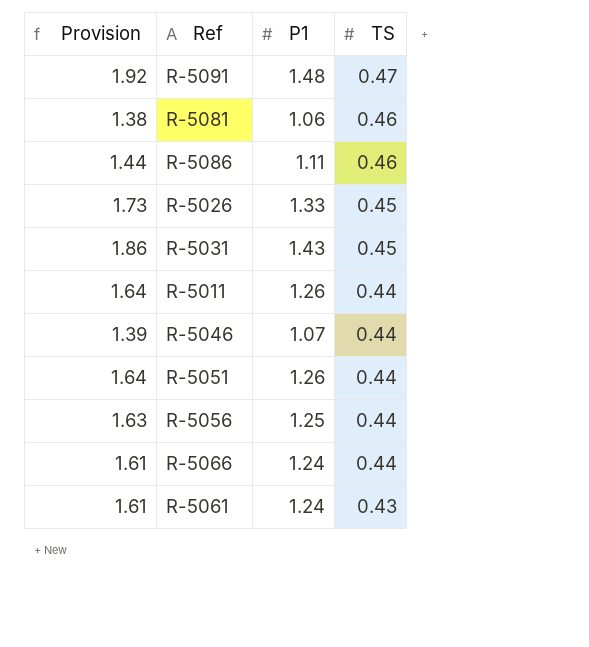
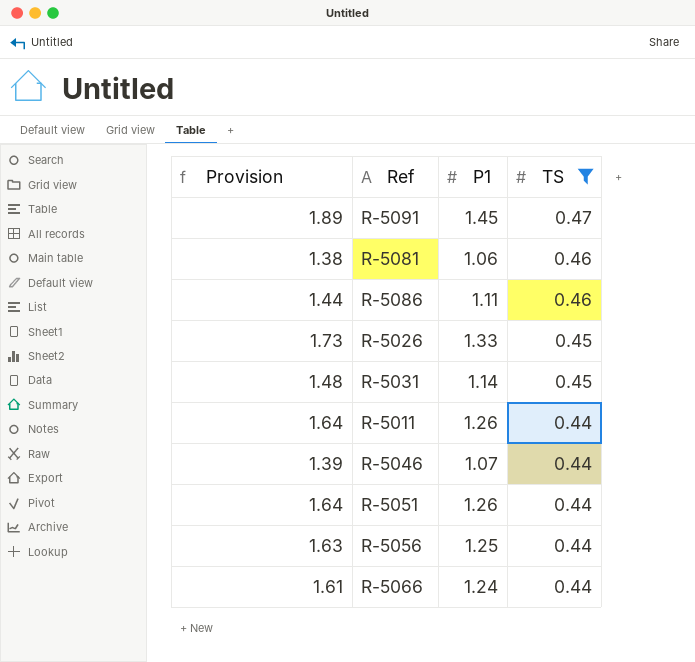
filter: none -> TS != 0.43
R-5091 | Provision: 1.92 -> 1.89
R-5091 | P1: 1.48 -> 1.45
R-5031 | Provision: 1.86 -> 1.48
R-5031 | P1: 1.43 -> 1.14

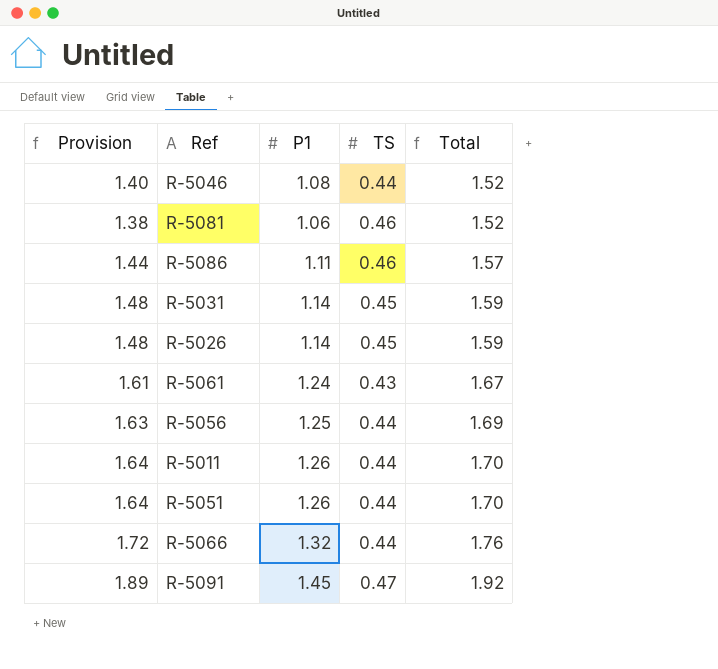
filter: TS != 0.43 -> none
row order: TS descending -> Total ascending
column Total | formula: none -> [P1] + [TS]
R-5046 | Provision: 1.39 -> 1.40
R-5046 | P1: 1.07 -> 1.08
R-5026 | Provision: 1.73 -> 1.48
R-5026 | P1: 1.33 -> 1.14
R-5066 | Provision: 1.61 -> 1.72
R-5066 | P1: 1.24 -> 1.32

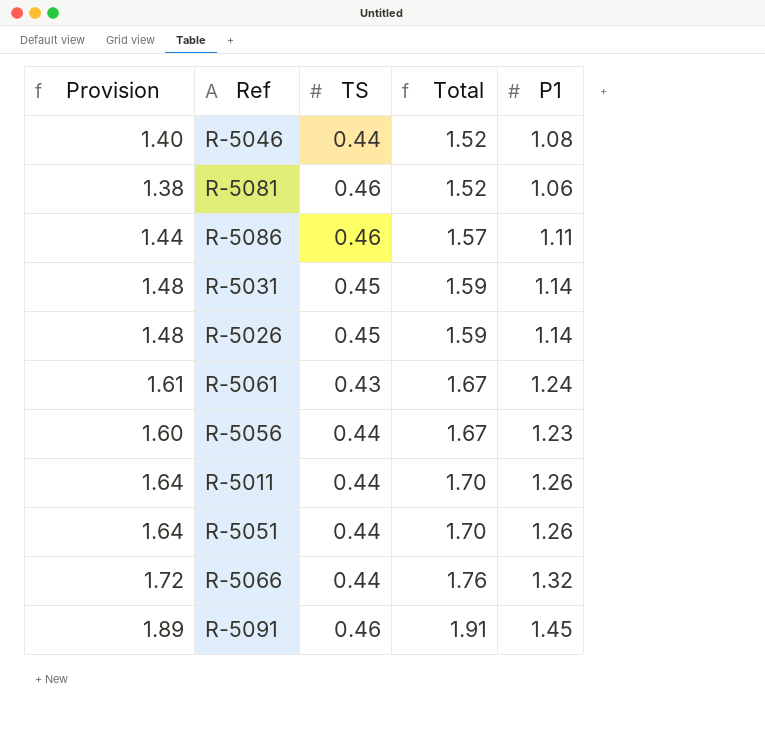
column P1 | position: 3 -> 5
R-5056 | Provision: 1.63 -> 1.60
R-5056 | Total: 1.69 -> 1.67
R-5056 | P1: 1.25 -> 1.23
R-5091 | TS: 0.47 -> 0.46
R-5091 | Total: 1.92 -> 1.91

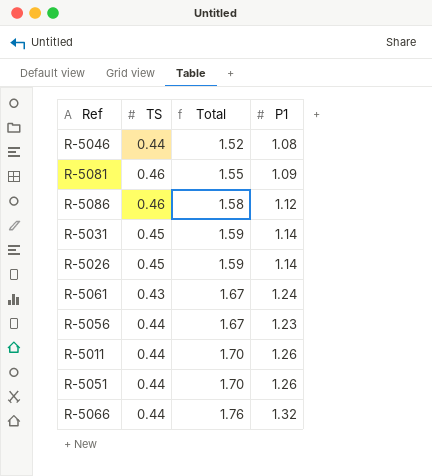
column Provision | formula: [P1] * 1.3 -> none
row R-5091: 1.89 | 0.46 | 1.91 | 1.45 -> none
R-5081 | Total: 1.52 -> 1.55
R-5081 | P1: 1.06 -> 1.09
R-5086 | Total: 1.57 -> 1.58
R-5086 | P1: 1.11 -> 1.12

